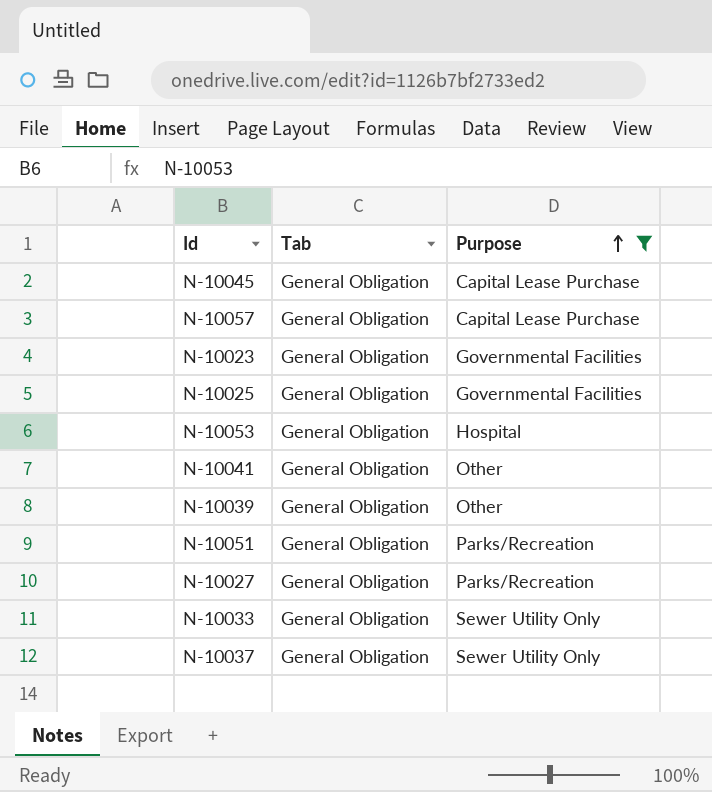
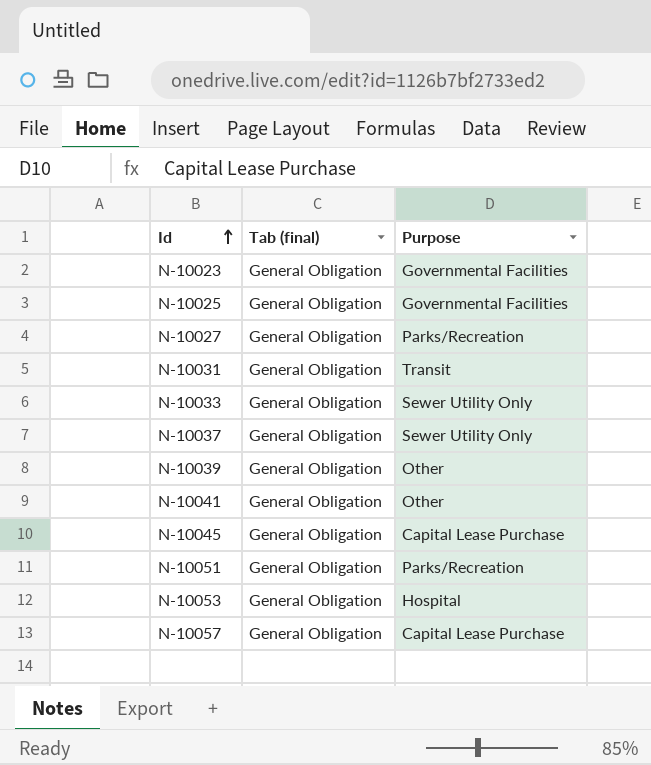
filter: Purpose != Transit -> none
row order: Purpose ascending -> Id ascending
column name: Tab -> Tab (final)

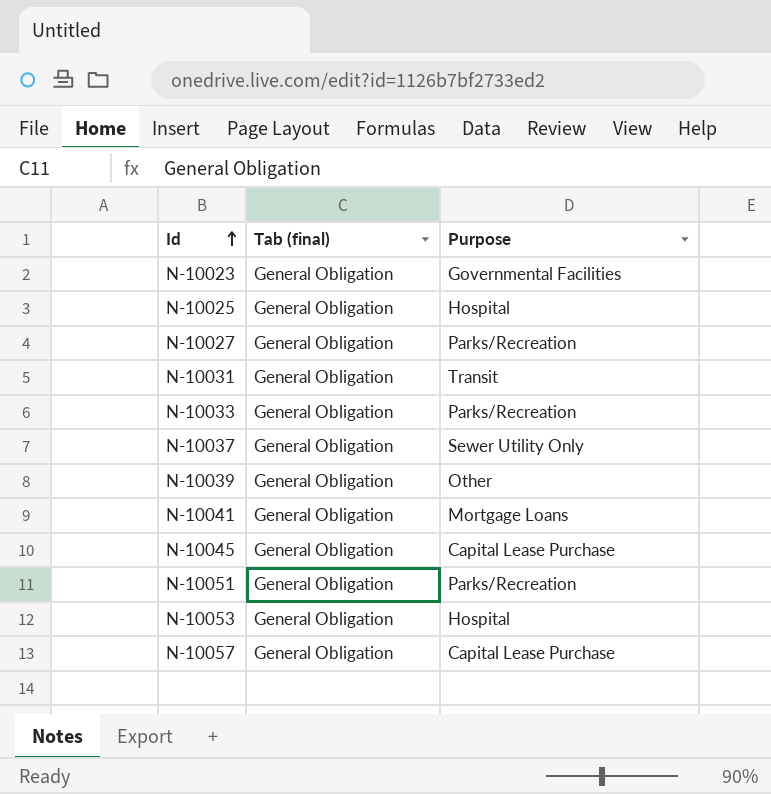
N-10025 | Purpose: Governmental Facilities -> Hospital
N-10033 | Purpose: Sewer Utility Only -> Parks/Recreation
N-10041 | Purpose: Other -> Mortgage Loans

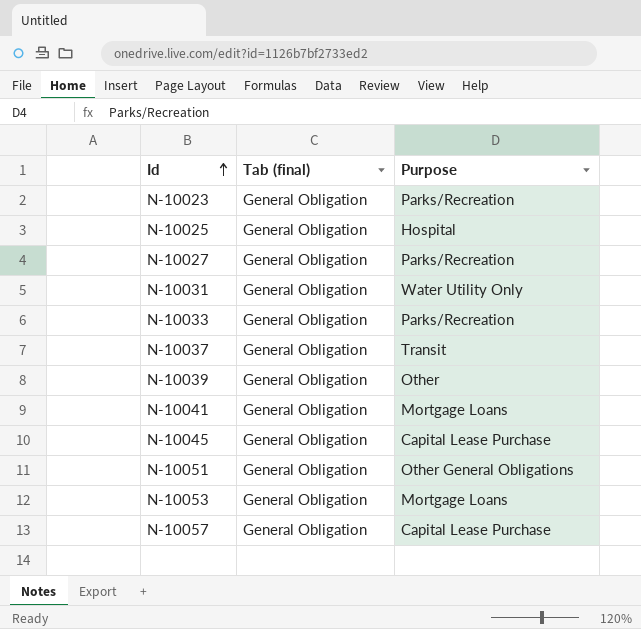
N-10023 | Purpose: Governmental Facilities -> Parks/Recreation
N-10031 | Purpose: Transit -> Water Utility Only
N-10037 | Purpose: Sewer Utility Only -> Transit
N-10051 | Purpose: Parks/Recreation -> Other General Obligations
N-10053 | Purpose: Hospital -> Mortgage Loans

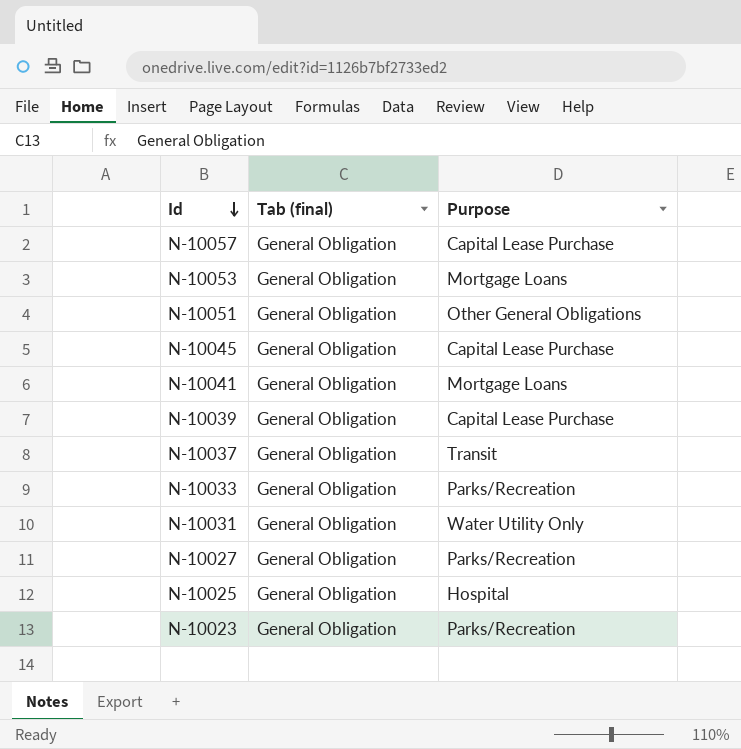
row order: Id ascending -> Id descending
N-10039 | Purpose: Other -> Capital Lease Purchase

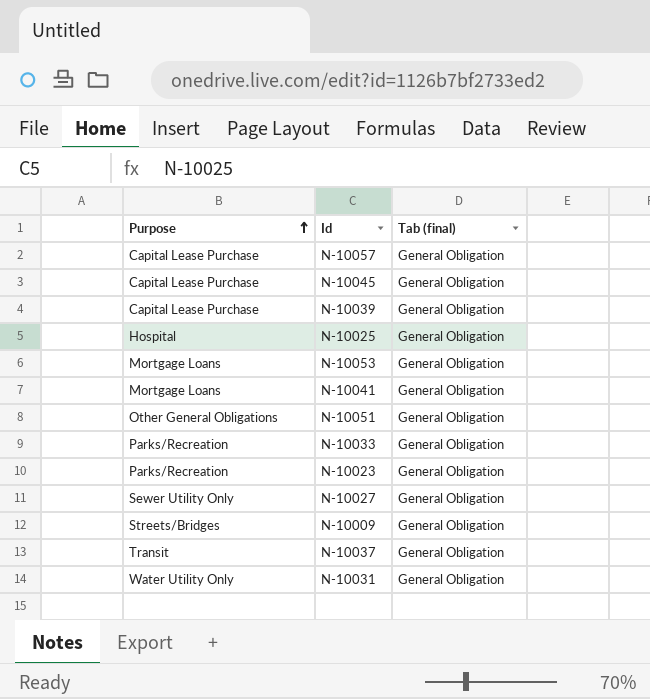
row order: Id descending -> Purpose ascending
column Purpose | position: 3 -> 1
N-10027 | Purpose: Parks/Recreation -> Sewer Utility Only
row N-10009: none -> Streets/Bridges | General Obligation

